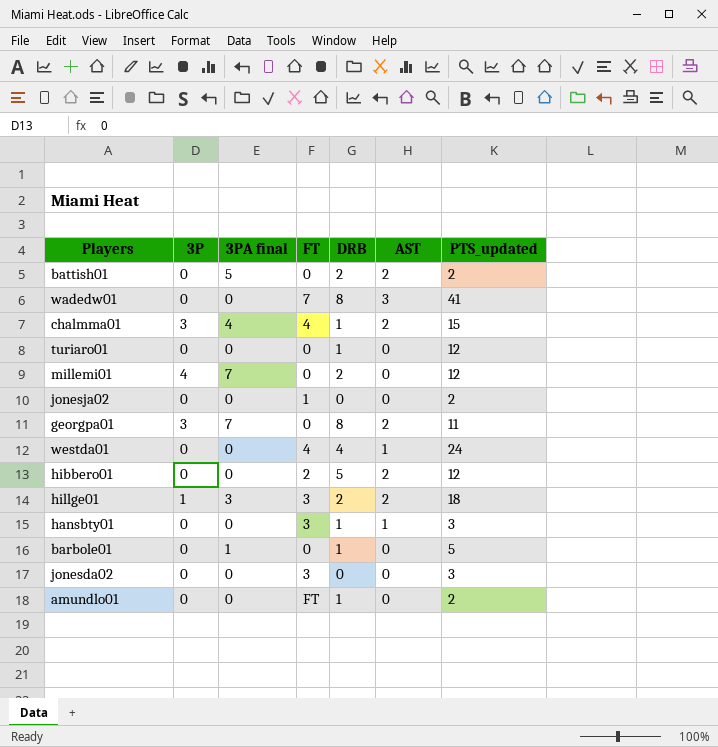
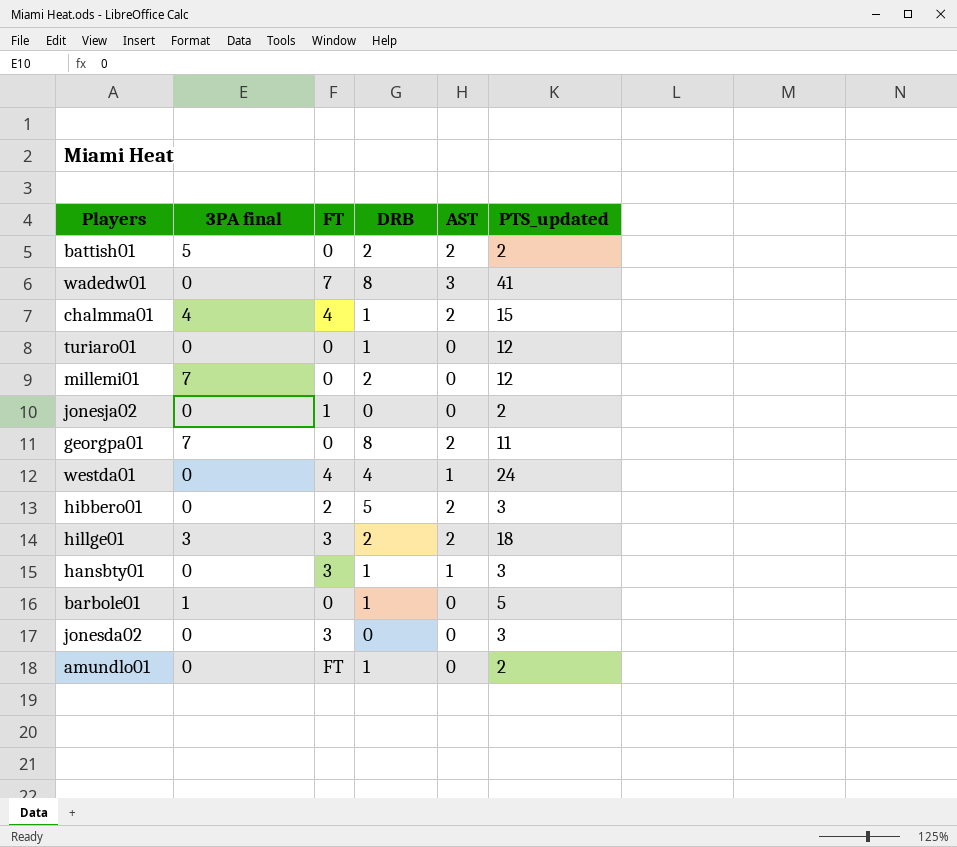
column 3P | position: 2 -> none
hibbero01 | PTS_updated: 12 -> 3

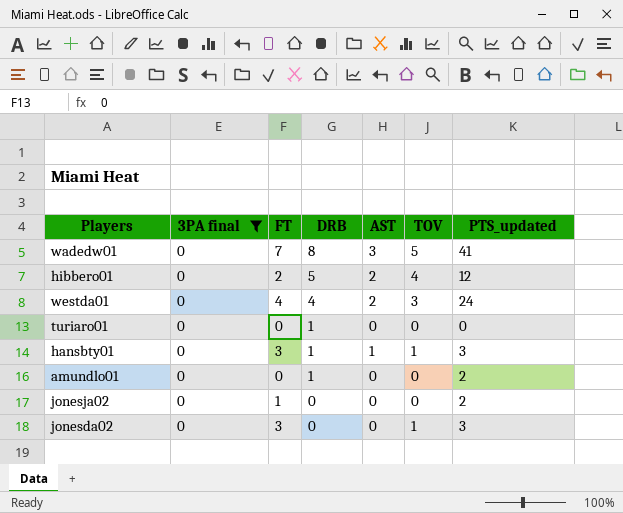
filter: none -> 3PA final = 0
row order: none -> DRB descending
column TOV | position: none -> 6
hibbero01 | PTS_updated: 3 -> 12
westda01 | AST: 1 -> 2
turiaro01 | PTS_updated: 12 -> 0
amundlo01 | FT: FT -> 0

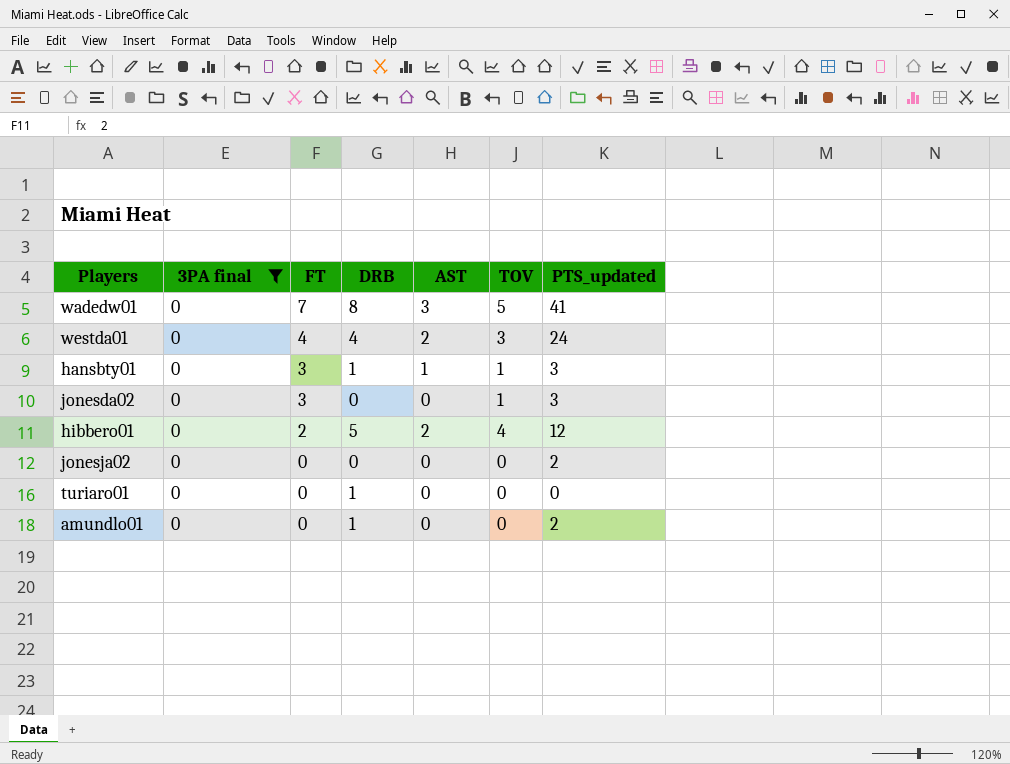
row order: DRB descending -> FT descending
jonesja02 | FT: 1 -> 0

